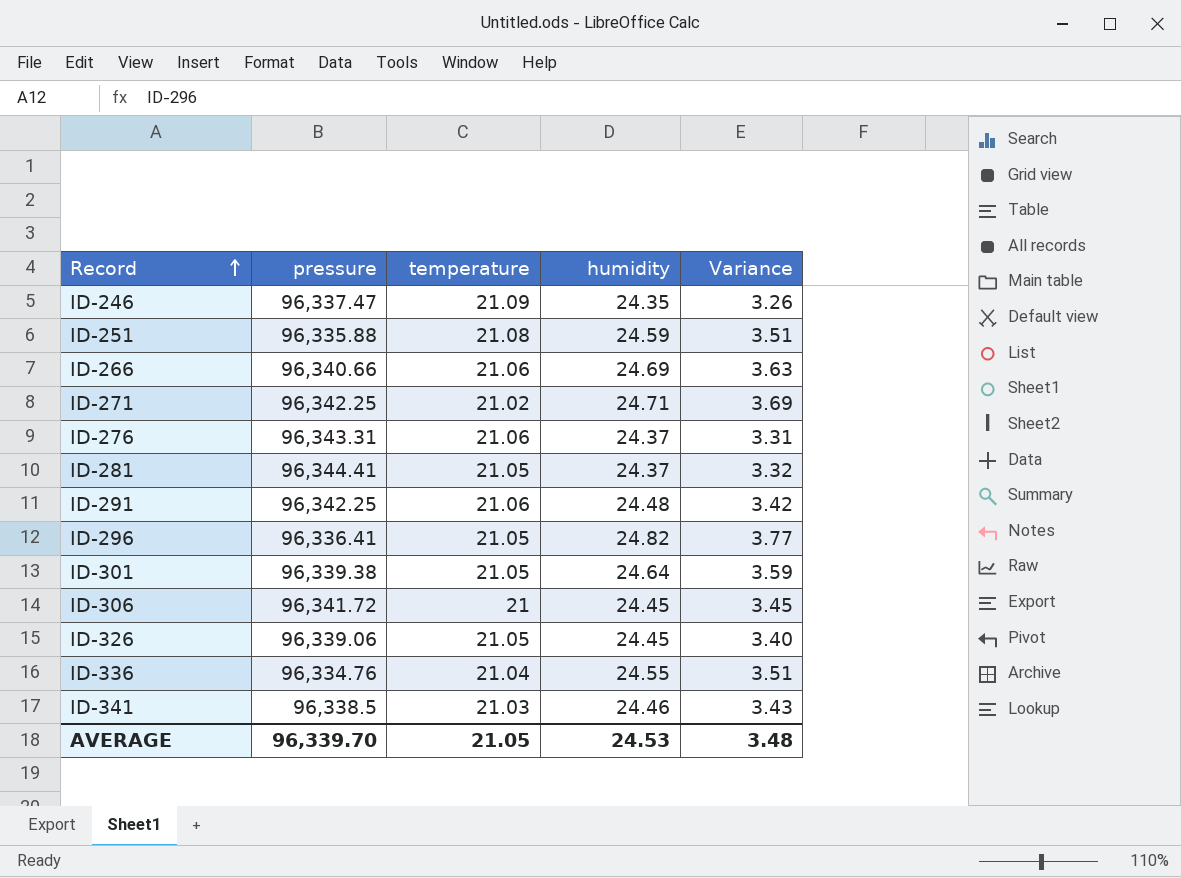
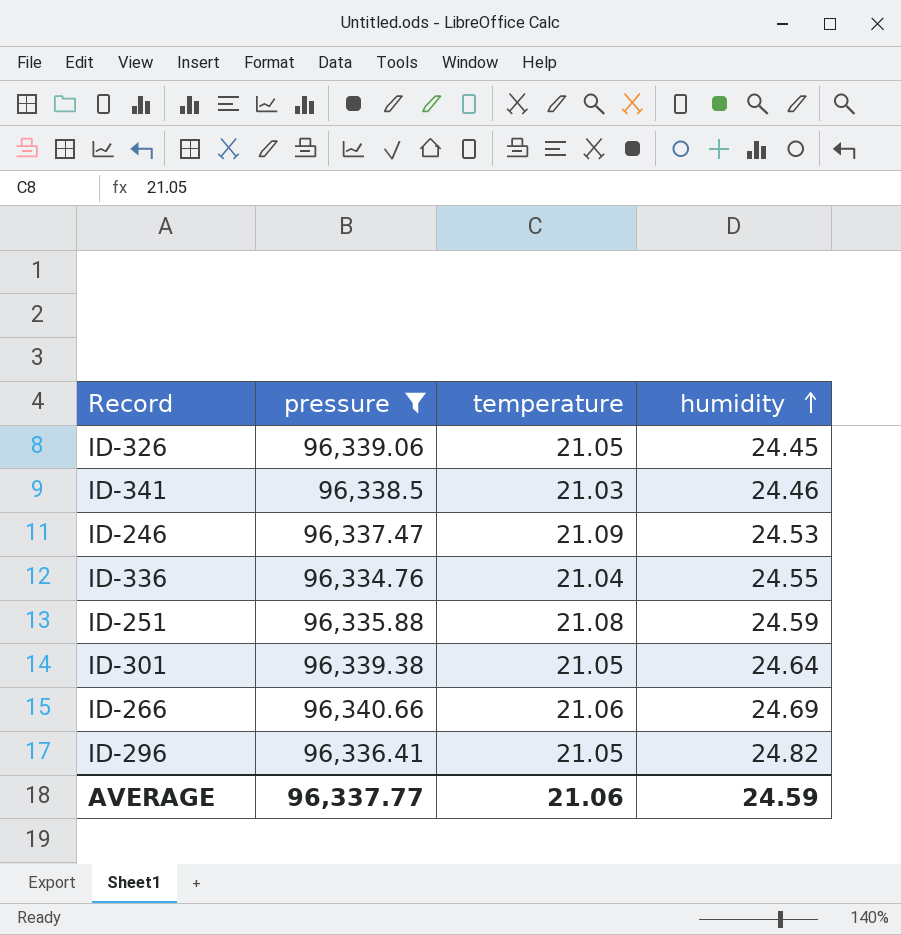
filter: none -> pressure <= 96,340.66
row order: Record ascending -> humidity ascending
column Variance | formula: [humidity] - [temperature] -> none
ID-246 | humidity: 24.35 -> 24.53
AVERAGE | pressure: 96,339.70 -> 96,337.77
AVERAGE | temperature: 21.05 -> 21.06
AVERAGE | humidity: 24.53 -> 24.59

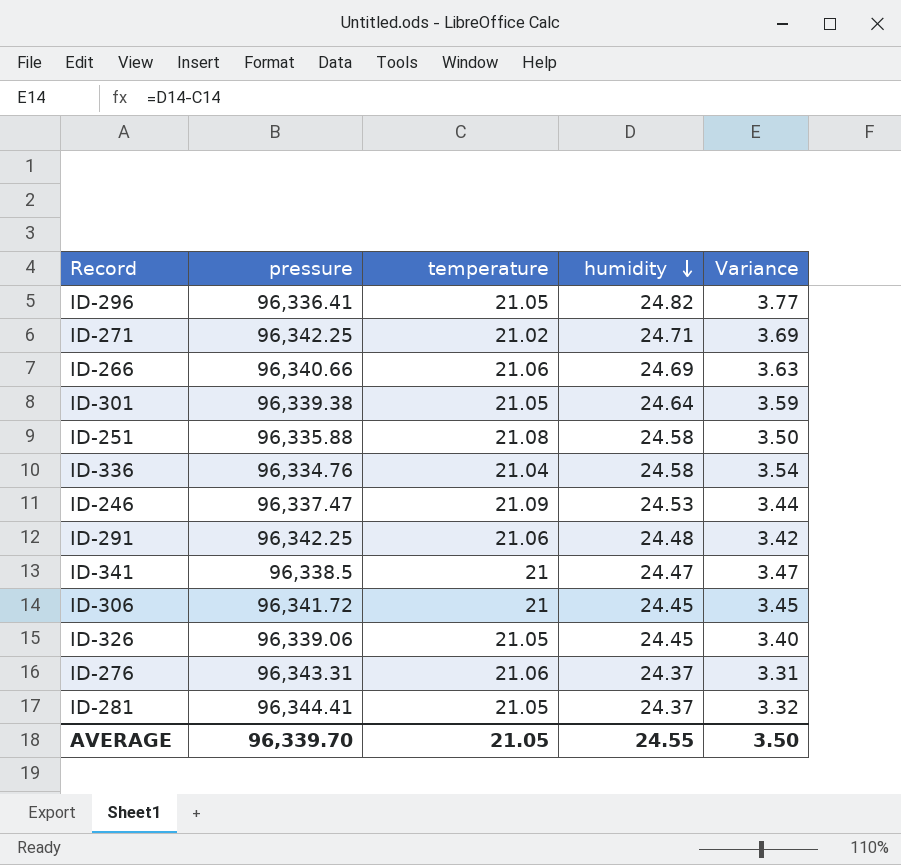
filter: pressure <= 96,340.66 -> none
row order: humidity ascending -> humidity descending
column Variance | formula: none -> [humidity] - [temperature]
ID-251 | humidity: 24.59 -> 24.58
ID-336 | humidity: 24.55 -> 24.58
ID-341 | temperature: 21.03 -> 21
ID-341 | humidity: 24.46 -> 24.47
AVERAGE | pressure: 96,337.77 -> 96,339.70
AVERAGE | temperature: 21.06 -> 21.05
AVERAGE | humidity: 24.59 -> 24.55

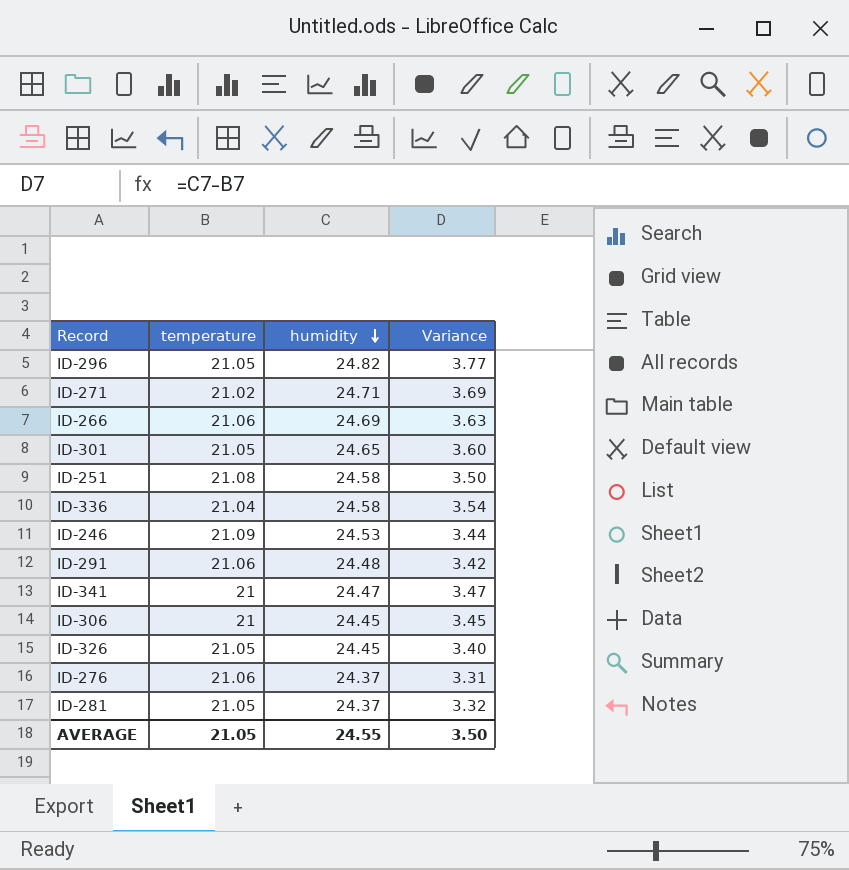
column pressure | position: 2 -> none
ID-301 | humidity: 24.64 -> 24.65
ID-301 | Variance: 3.59 -> 3.60

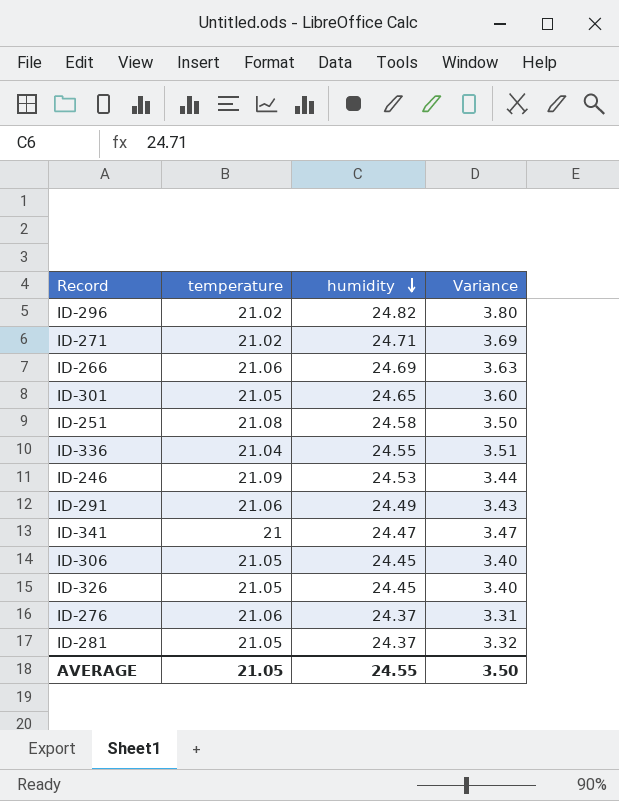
ID-296 | temperature: 21.05 -> 21.02
ID-296 | Variance: 3.77 -> 3.80
ID-336 | humidity: 24.58 -> 24.55
ID-336 | Variance: 3.54 -> 3.51
ID-291 | humidity: 24.48 -> 24.49
ID-291 | Variance: 3.42 -> 3.43
ID-306 | temperature: 21 -> 21.05
ID-306 | Variance: 3.45 -> 3.40

